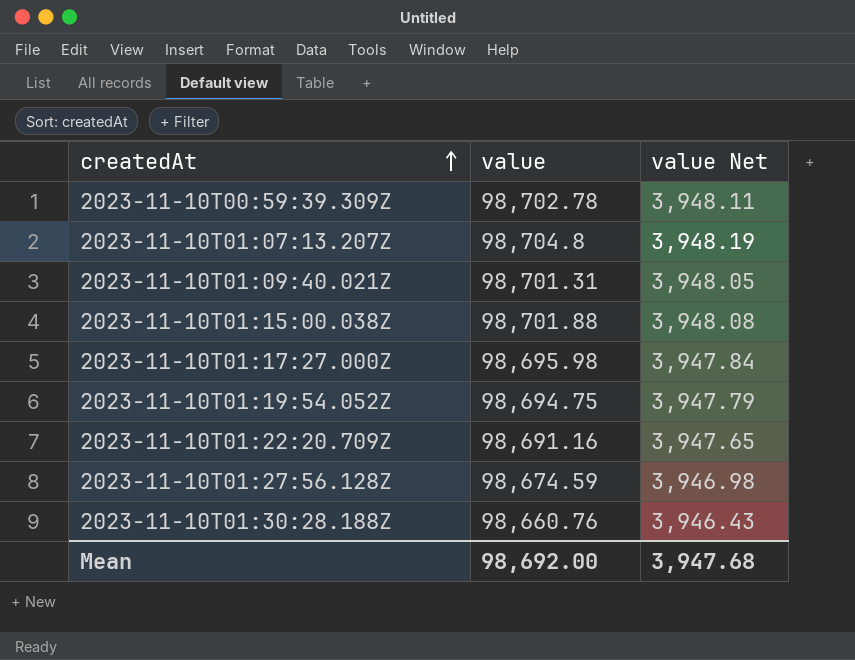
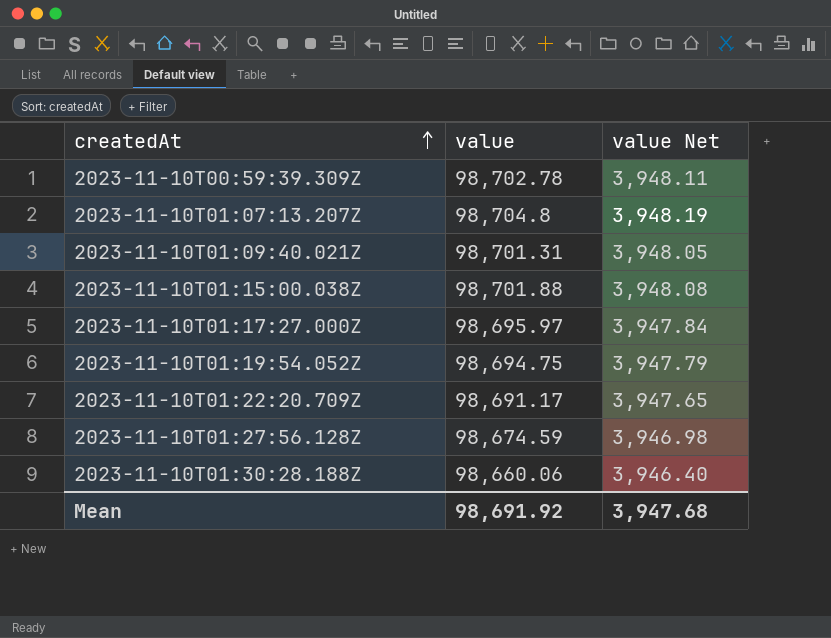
2023-11-10T01:17:27.000Z | value: 98,695.98 -> 98,695.97
2023-11-10T01:22:20.709Z | value: 98,691.16 -> 98,691.17
2023-11-10T01:30:28.188Z | value: 98,660.76 -> 98,660.06
2023-11-10T01:30:28.188Z | value Net: 3,946.43 -> 3,946.40
Mean | value: 98,692.00 -> 98,691.92

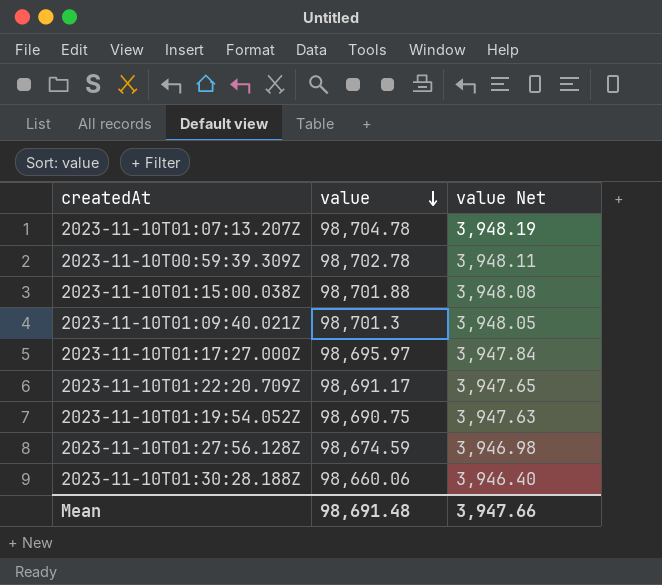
row order: createdAt ascending -> value descending
2023-11-10T01:07:13.207Z | value: 98,704.8 -> 98,704.78
2023-11-10T01:09:40.021Z | value: 98,701.31 -> 98,701.3
2023-11-10T01:19:54.052Z | value: 98,694.75 -> 98,690.75
2023-11-10T01:19:54.052Z | value Net: 3,947.79 -> 3,947.63
Mean | value: 98,691.92 -> 98,691.48
Mean | value Net: 3,947.68 -> 3,947.66

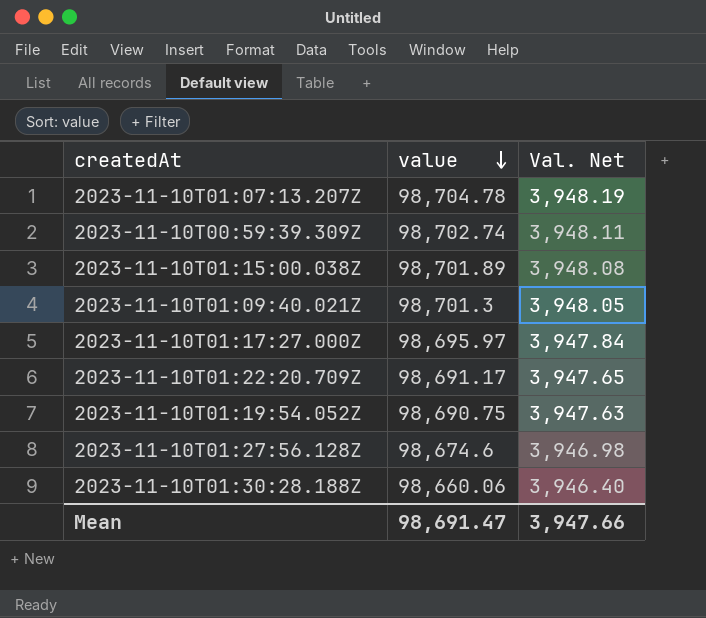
column name: value Net -> Val. Net
2023-11-10T00:59:39.309Z | value: 98,702.78 -> 98,702.74
2023-11-10T01:15:00.038Z | value: 98,701.88 -> 98,701.89
2023-11-10T01:27:56.128Z | value: 98,674.59 -> 98,674.6
Mean | value: 98,691.48 -> 98,691.47

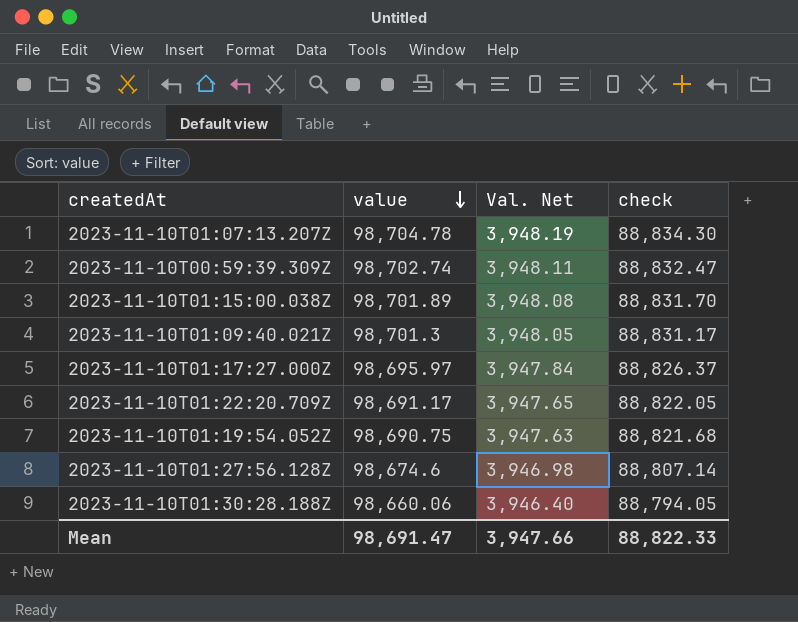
column check | formula: none -> [value] * 0.9

